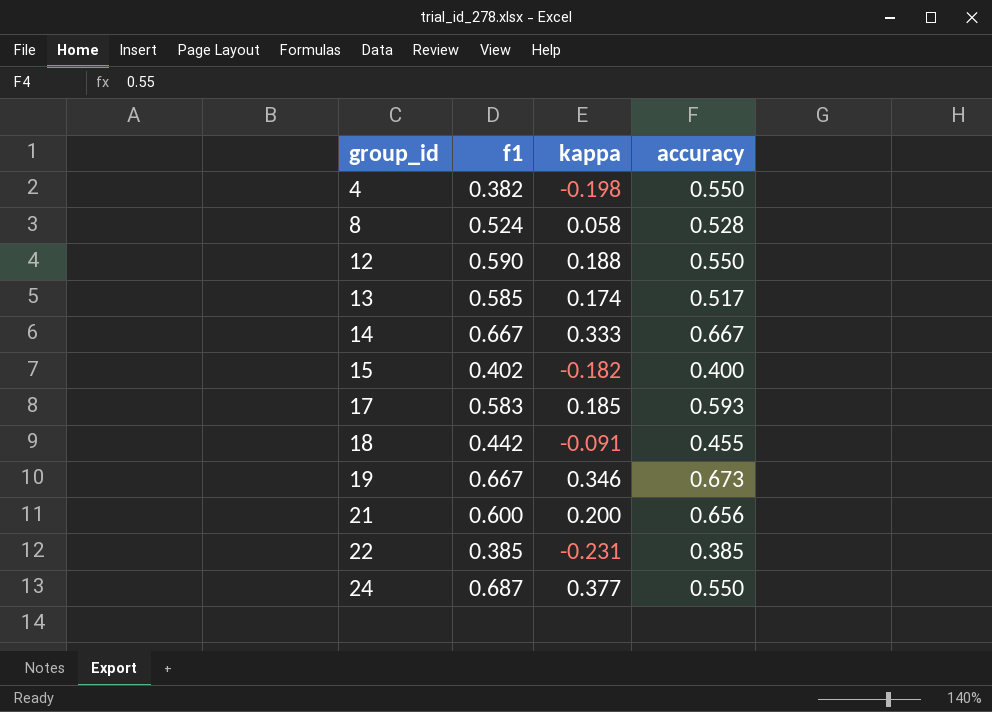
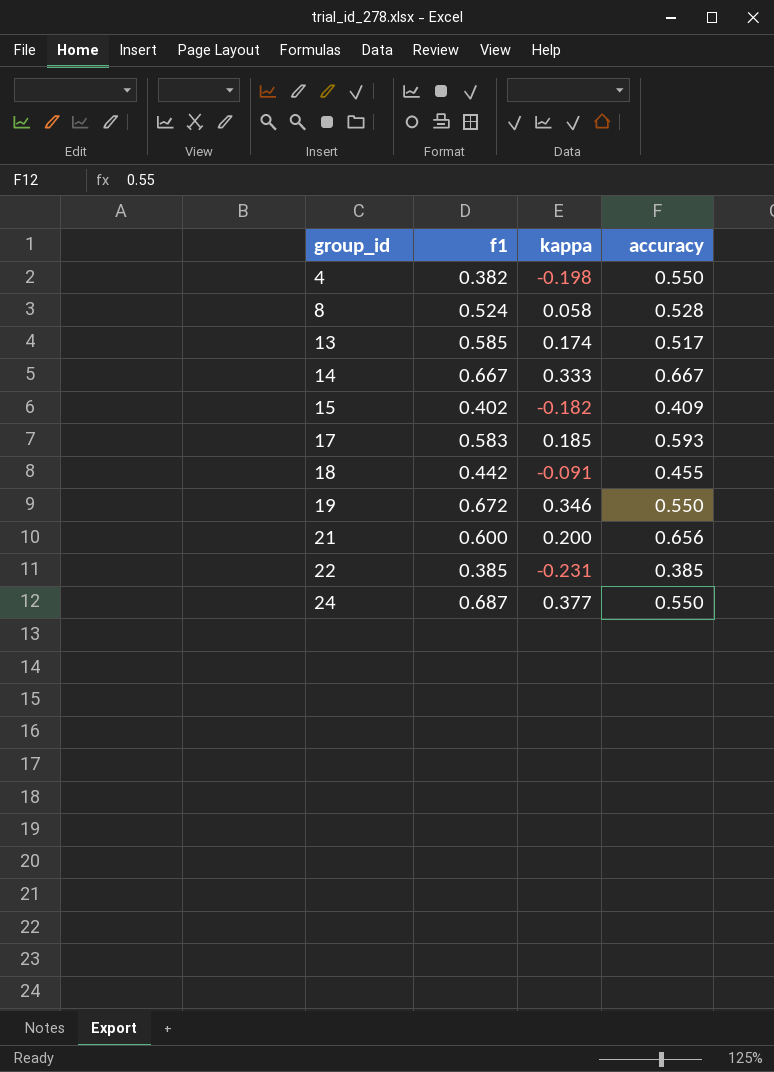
row 12: 0.590 | 0.188 | 0.550 -> none
15 | accuracy: 0.400 -> 0.409
19 | f1: 0.667 -> 0.672
19 | accuracy: 0.673 -> 0.550

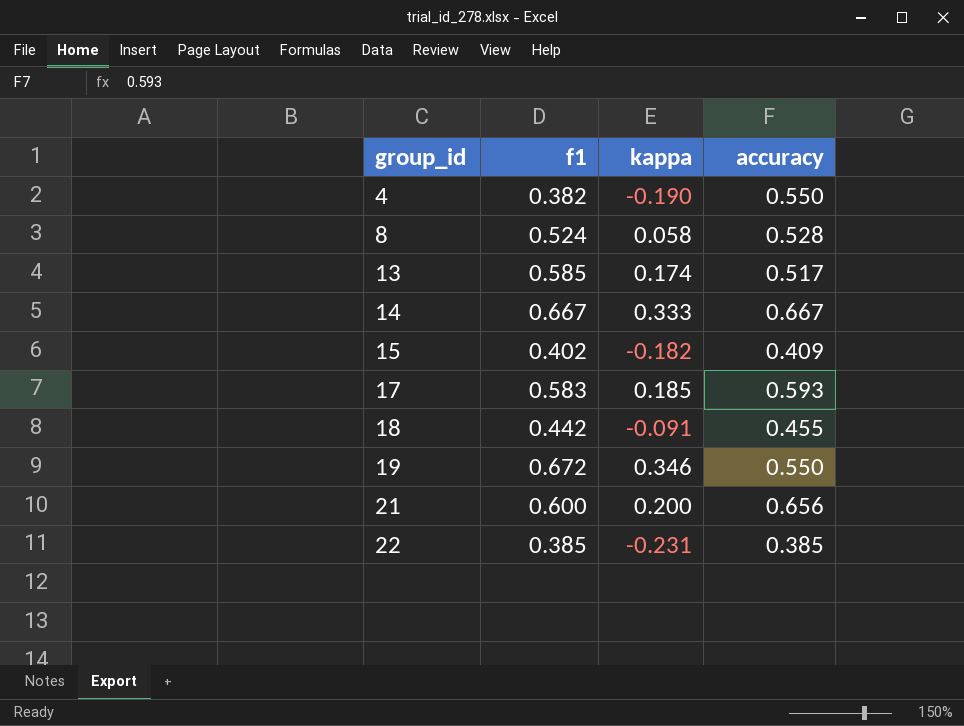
row 24: 0.687 | 0.377 | 0.550 -> none
4 | kappa: -0.198 -> -0.190

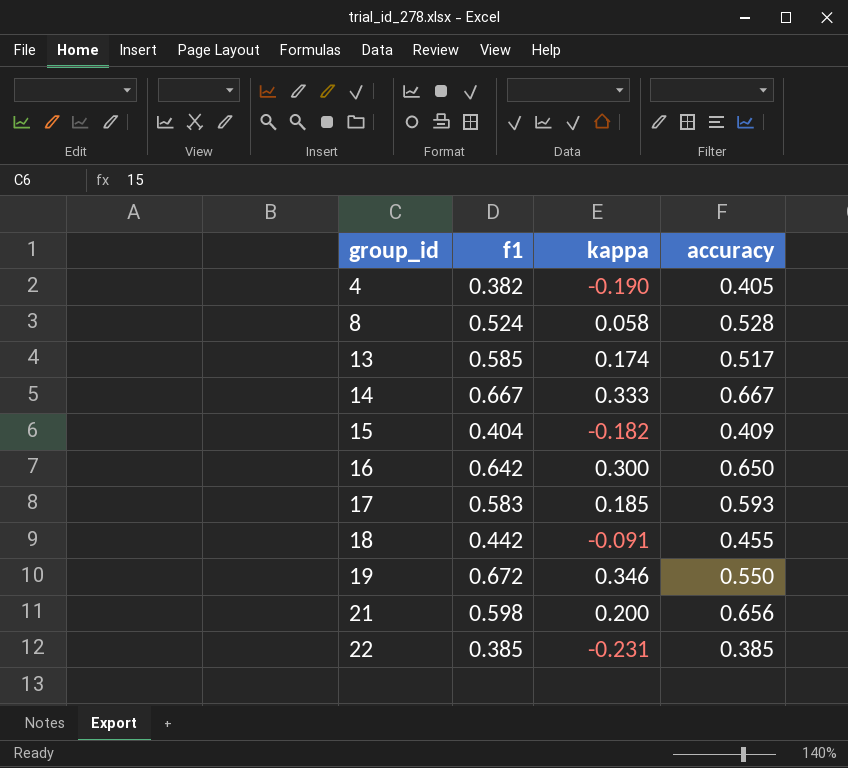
4 | accuracy: 0.550 -> 0.405
15 | f1: 0.402 -> 0.404
row 16: none -> 0.642 | 0.300 | 0.650
21 | f1: 0.600 -> 0.598

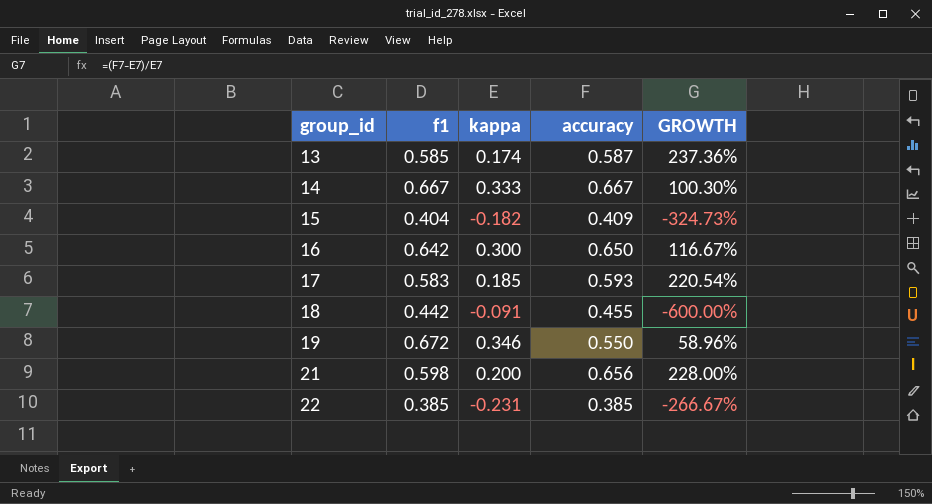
column GROWTH | formula: none -> ([accuracy] - [kappa]) / [kappa]
row 4: 0.382 | -0.190 | 0.405 -> none
row 8: 0.524 | 0.058 | 0.528 -> none
13 | accuracy: 0.517 -> 0.587

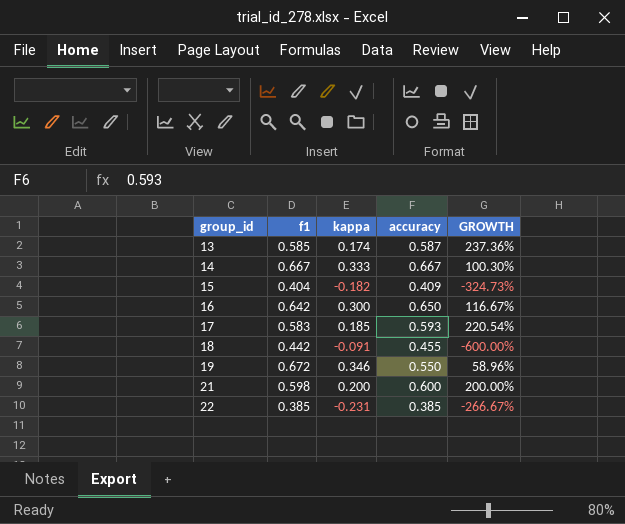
21 | accuracy: 0.656 -> 0.600
21 | GROWTH: 228.00% -> 200.00%

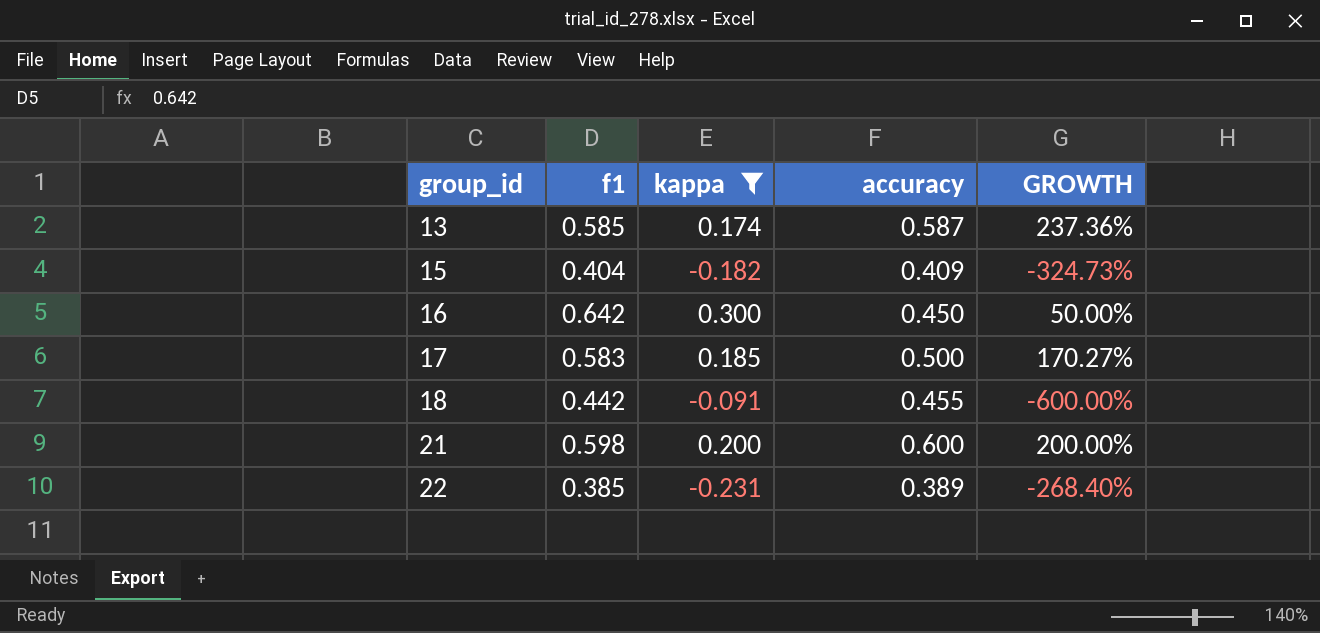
filter: none -> kappa <= 0.300
16 | accuracy: 0.650 -> 0.450
16 | GROWTH: 116.67% -> 50.00%
17 | accuracy: 0.593 -> 0.500
17 | GROWTH: 220.54% -> 170.27%
22 | accuracy: 0.385 -> 0.389
22 | GROWTH: -266.67% -> -268.40%

